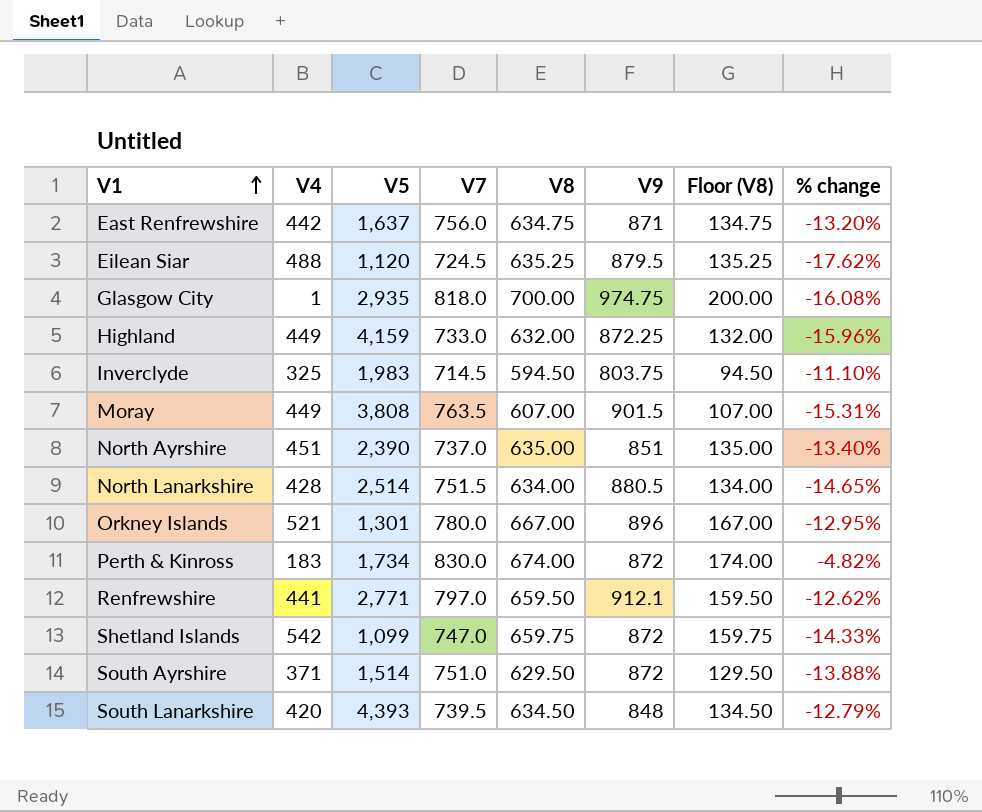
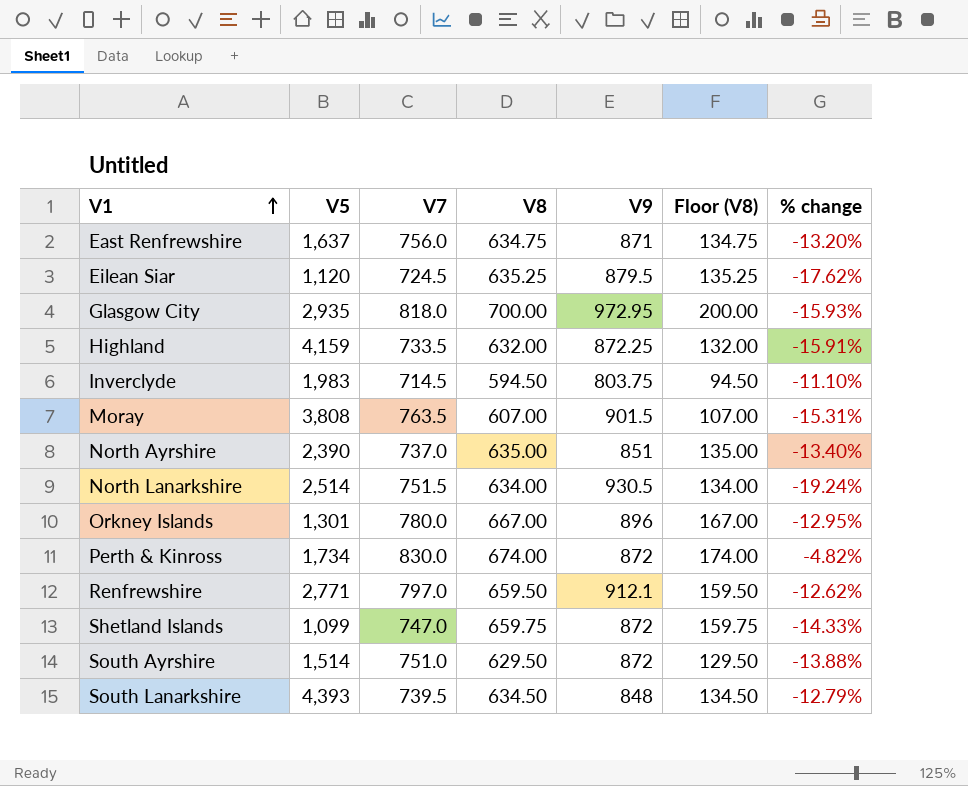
column V4 | position: 2 -> none
Glasgow City | V9: 974.75 -> 972.95
Glasgow City | % change: -16.08% -> -15.93%
Highland | V7: 733.0 -> 733.5
Highland | % change: -15.96% -> -15.91%
North Lanarkshire | V9: 880.5 -> 930.5
North Lanarkshire | % change: -14.65% -> -19.24%

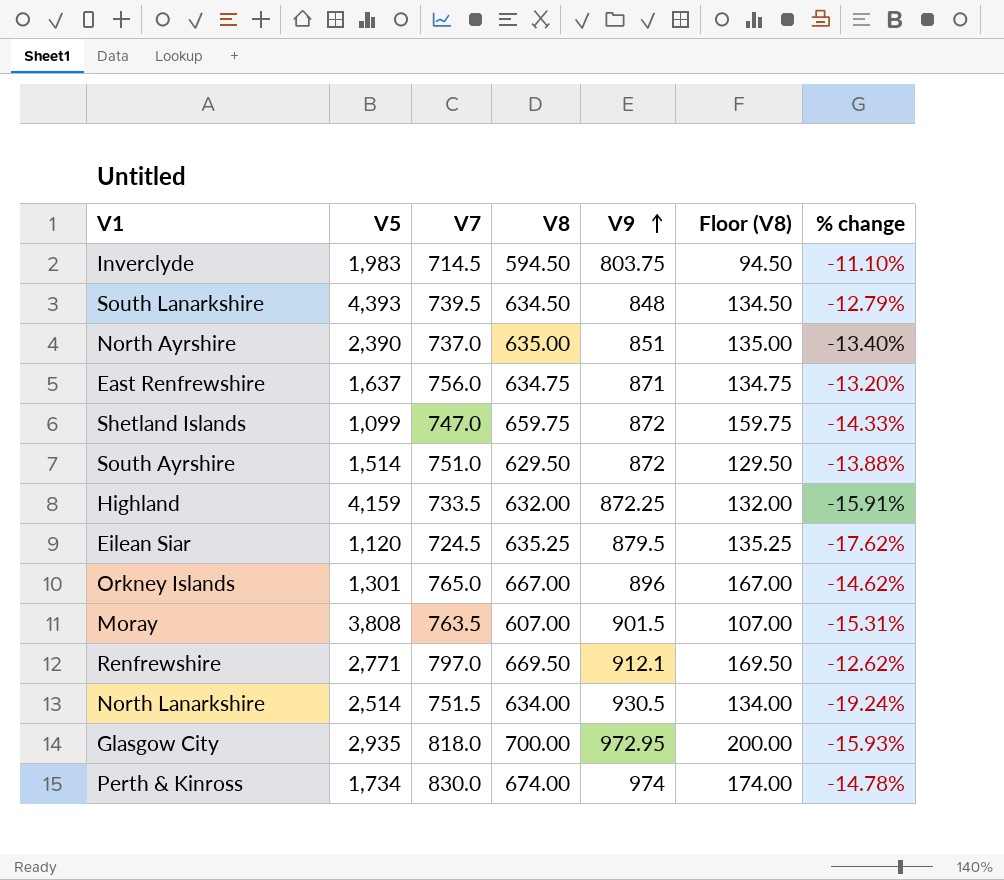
row order: V1 ascending -> V9 ascending
Orkney Islands | V7: 780.0 -> 765.0
Orkney Islands | % change: -12.95% -> -14.62%
Renfrewshire | V8: 659.50 -> 669.50
Renfrewshire | Floor (V8): 159.50 -> 169.50
Perth & Kinross | V9: 872 -> 974
Perth & Kinross | % change: -4.82% -> -14.78%

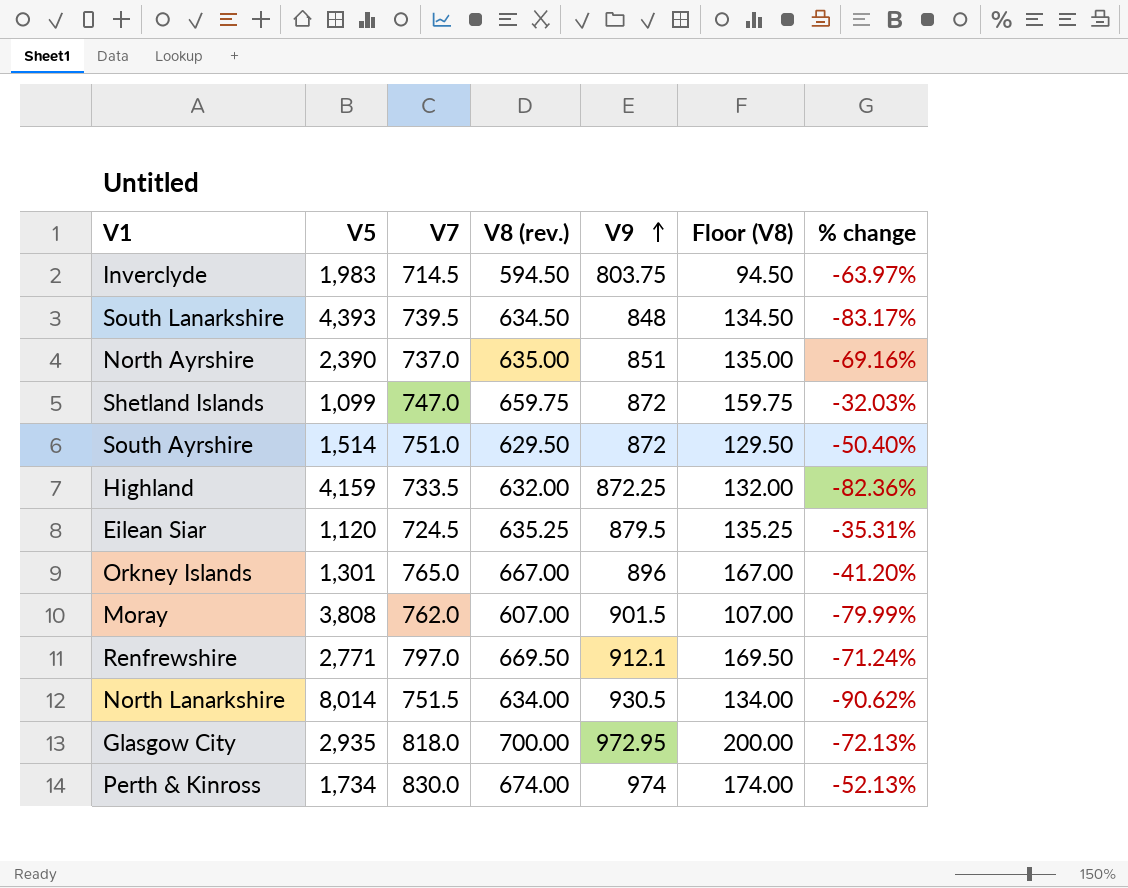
column name: V8 -> V8 (rev.)
column % change | formula: ([V7] - [V9]) / [V9] -> ([V7] - [V5]) / [V5]
row East Renfrewshire: 1,637 | 756.0 | 634.75 | 871 | 134.75 | -13.20% -> none
Moray | V7: 763.5 -> 762.0
North Lanarkshire | V5: 2,514 -> 8,014

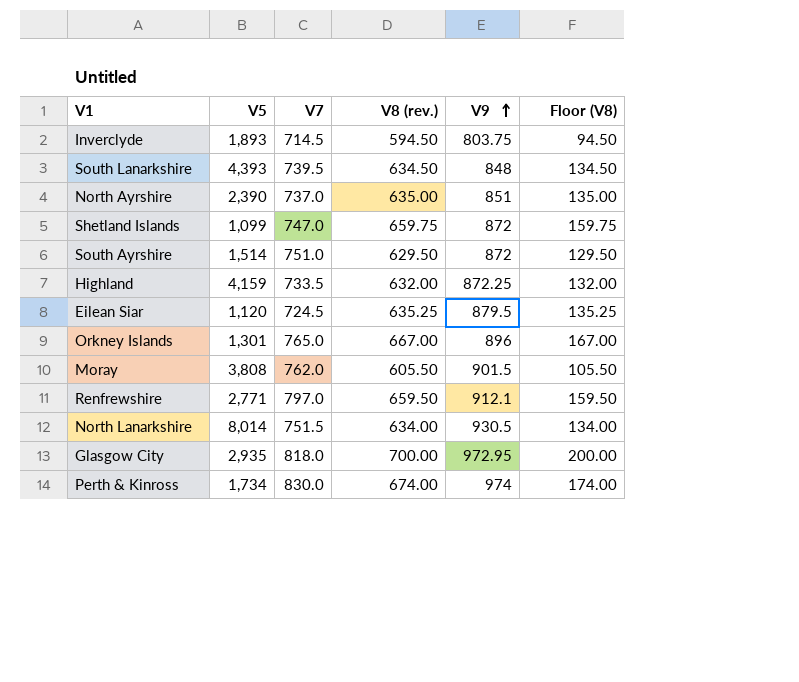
column % change | formula: ([V7] - [V5]) / [V5] -> none
Inverclyde | V5: 1,983 -> 1,893
Moray | V8 (rev.): 607.00 -> 605.50
Moray | Floor (V8): 107.00 -> 105.50
Renfrewshire | V8 (rev.): 669.50 -> 659.50
Renfrewshire | Floor (V8): 169.50 -> 159.50

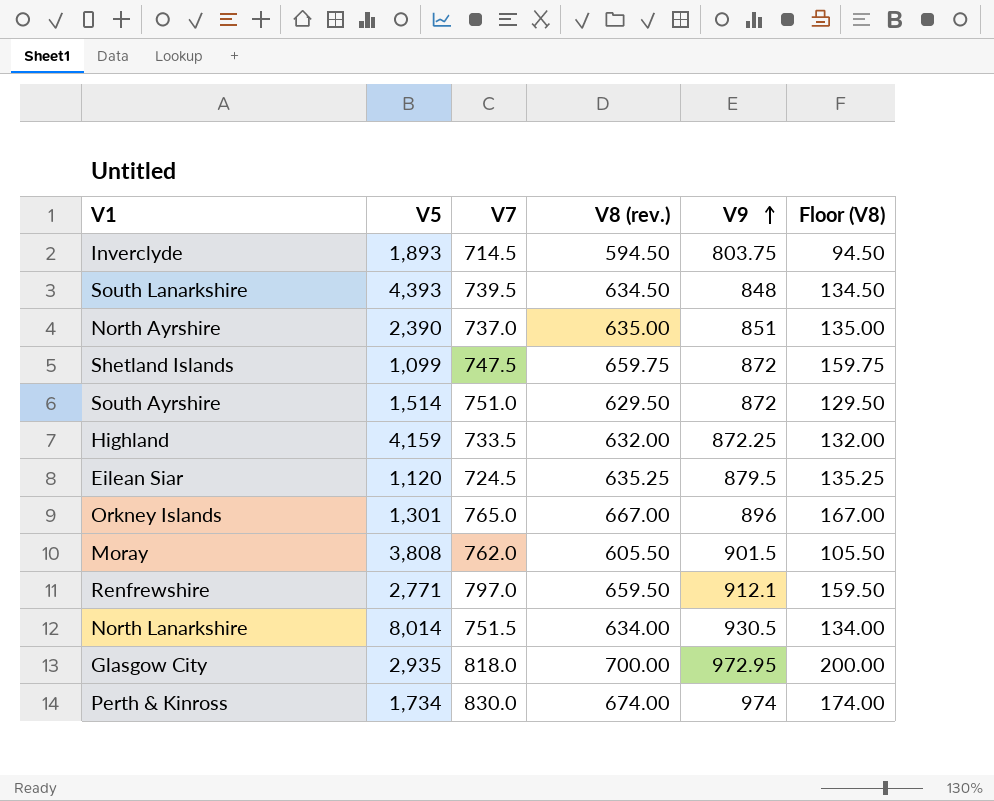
Shetland Islands | V7: 747.0 -> 747.5

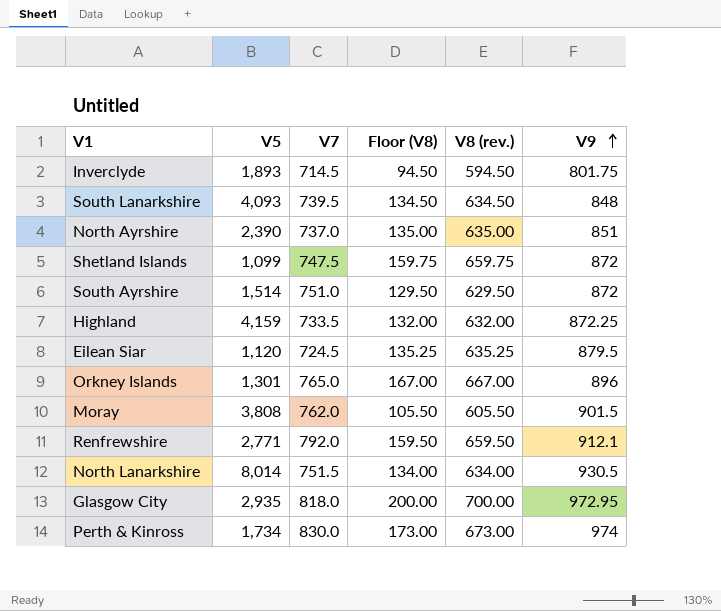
column Floor (V8) | position: 6 -> 4
Inverclyde | V9: 803.75 -> 801.75
South Lanarkshire | V5: 4,393 -> 4,093
Renfrewshire | V7: 797.0 -> 792.0
Perth & Kinross | Floor (V8): 174.00 -> 173.00
Perth & Kinross | V8 (rev.): 674.00 -> 673.00

